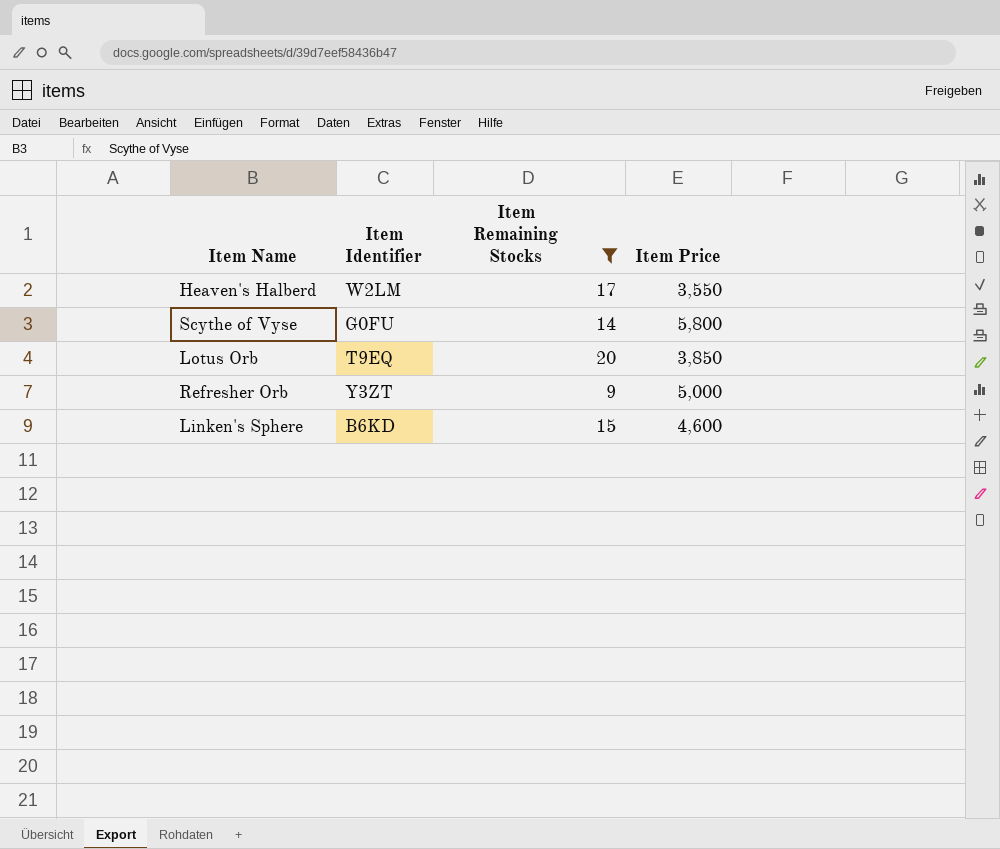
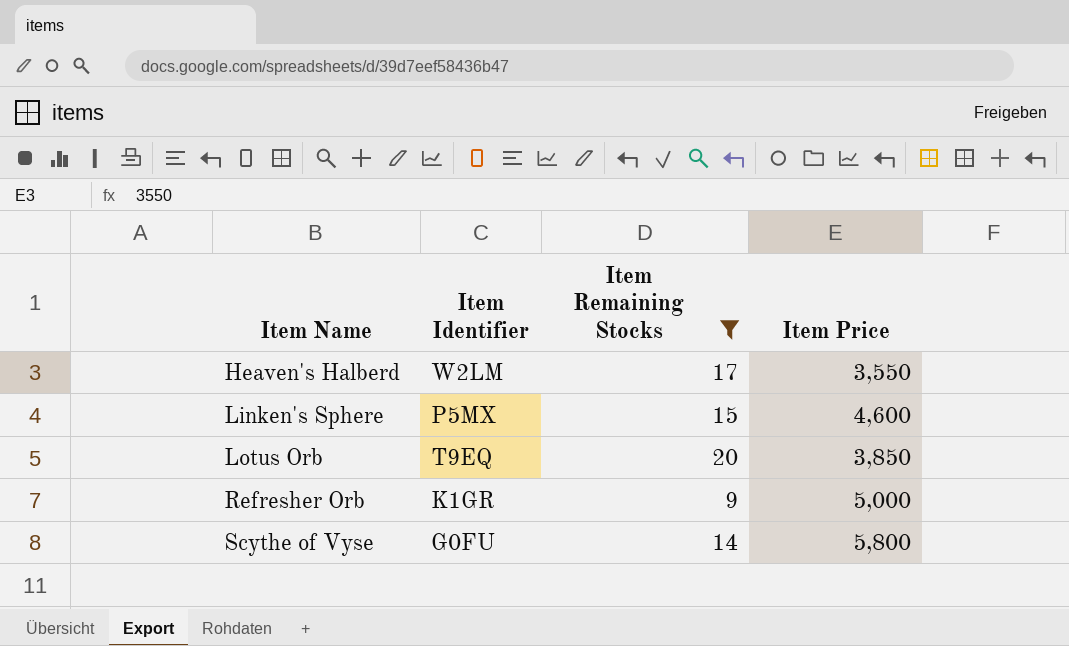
row order: none -> Item Name ascending
Linken's Sphere | Item Identifier: B6KD -> P5MX
Refresher Orb | Item Identifier: Y3ZT -> K1GR

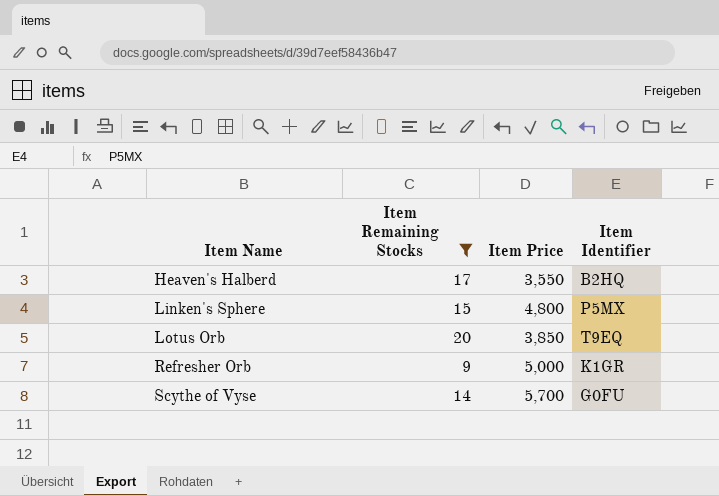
column Item Identifier | position: 2 -> 4
Heaven's Halberd | Item Identifier: W2LM -> B2HQ
Linken's Sphere | Item Price: 4,600 -> 4,800
Scythe of Vyse | Item Price: 5,800 -> 5,700

